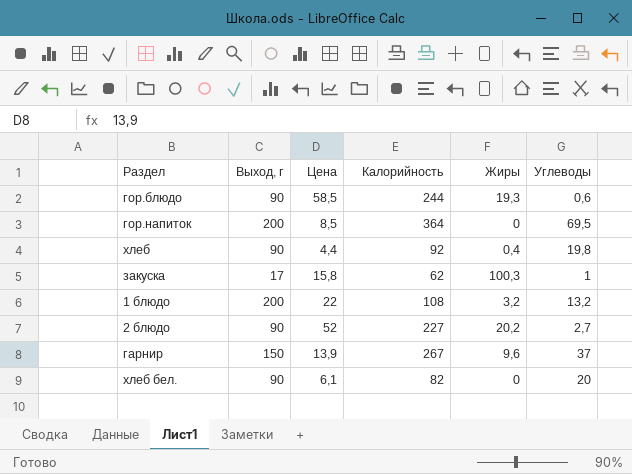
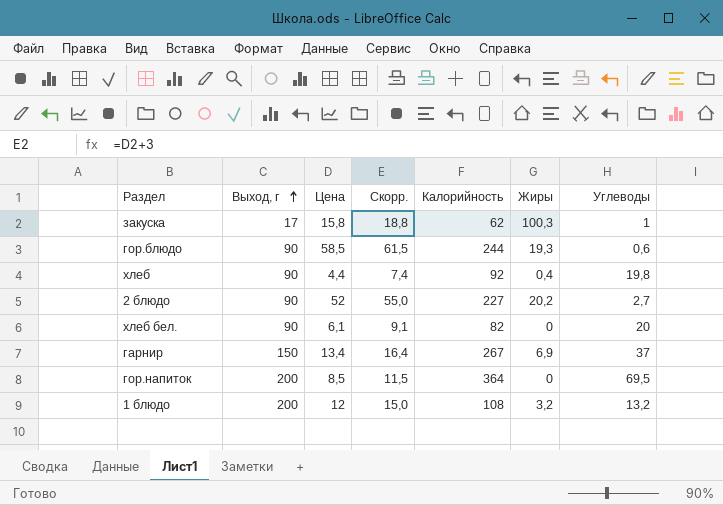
row order: none -> Выход, г ascending
column Скорр. | formula: none -> [Цена] + 3
гарнир | Цена: 13,9 -> 13,4
гарнир | Жиры: 9,6 -> 6,9
1 блюдо | Цена: 22 -> 12

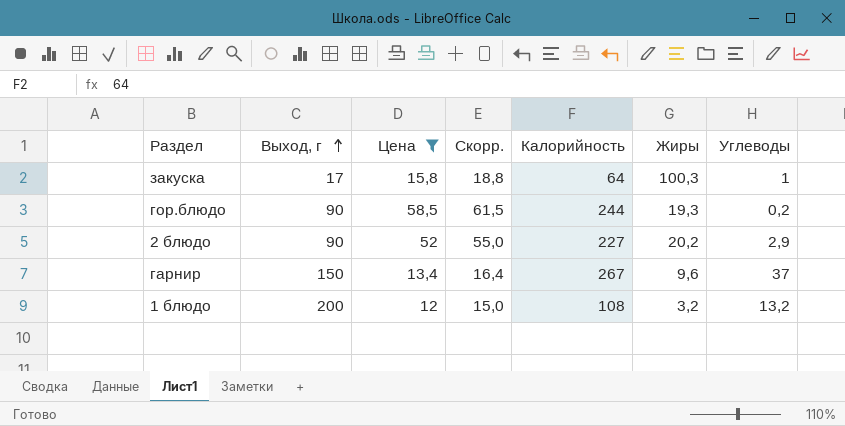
filter: none -> Цена >= 12
закуска | Калорийность: 62 -> 64
гор.блюдо | Углеводы: 0,6 -> 0,2
2 блюдо | Углеводы: 2,7 -> 2,9
гарнир | Жиры: 6,9 -> 9,6

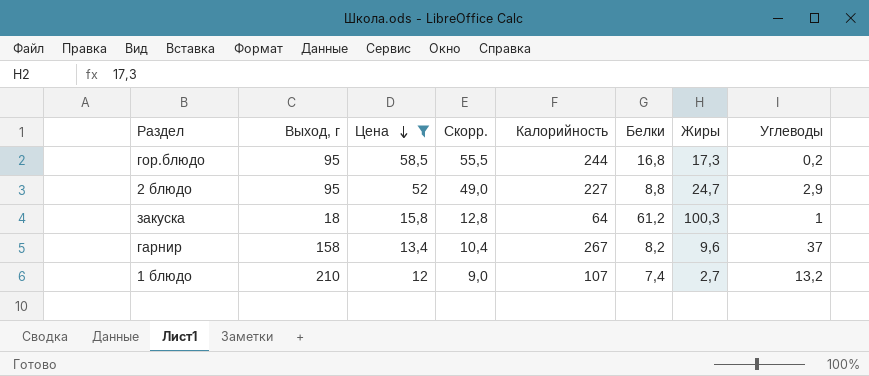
row order: Выход, г ascending -> Цена descending
column Скорр. | formula: [Цена] + 3 -> [Цена] - 3
column Белки | position: none -> 6
гор.блюдо | Выход, г: 90 -> 95
гор.блюдо | Жиры: 19,3 -> 17,3
2 блюдо | Выход, г: 90 -> 95
2 блюдо | Жиры: 20,2 -> 24,7
закуска | Выход, г: 17 -> 18
гарнир | Выход, г: 150 -> 158
1 блюдо | Выход, г: 200 -> 210
1 блюдо | Калорийность: 108 -> 107
1 блюдо | Жиры: 3,2 -> 2,7

